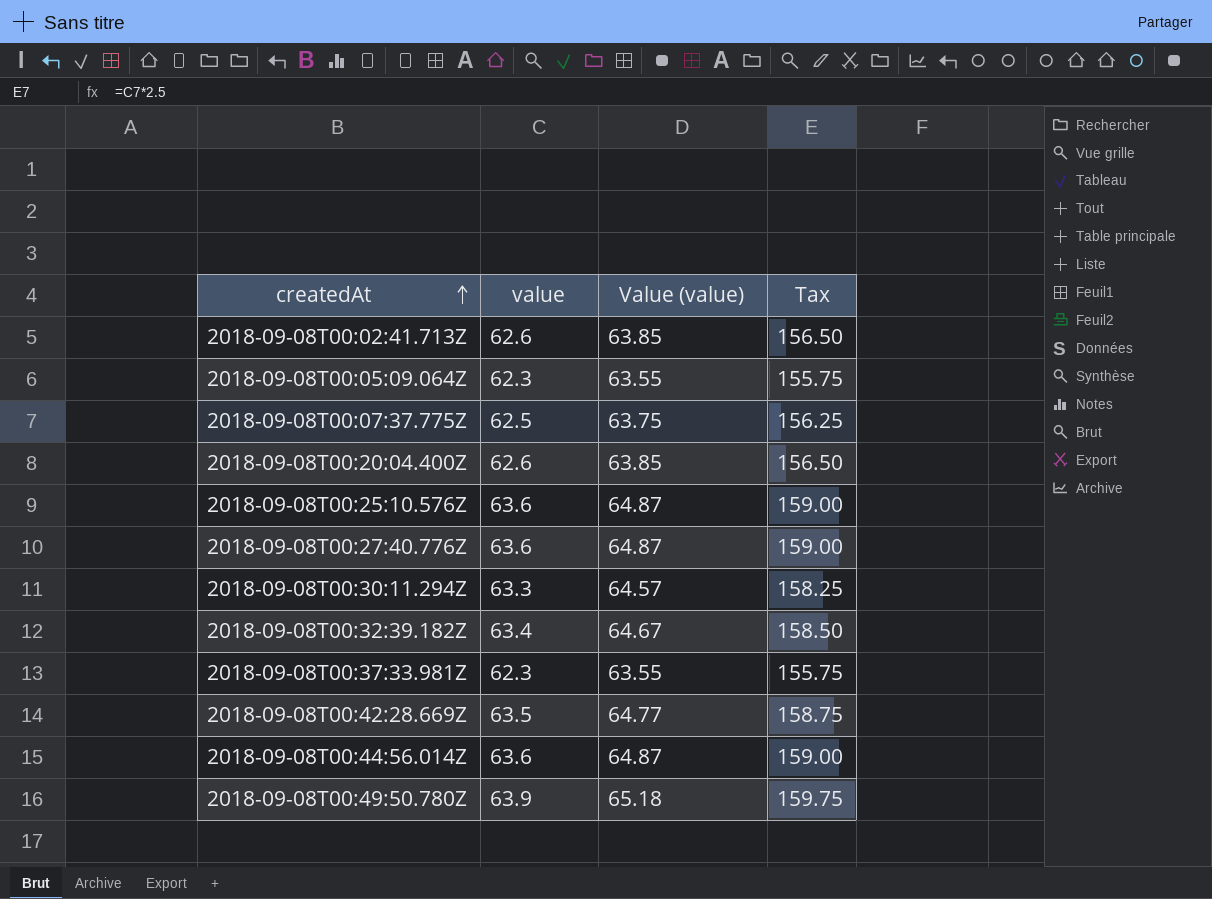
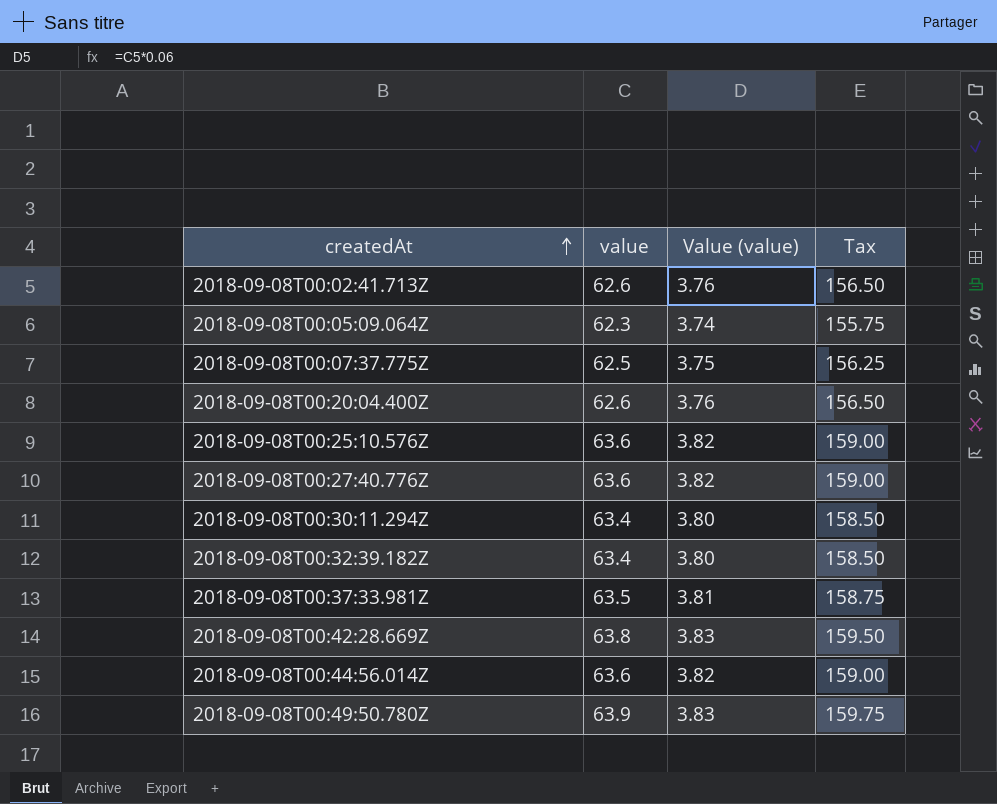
column Value (value) | formula: [value] * 1.02 -> [value] * 0.06
2018-09-08T00:30:11.294Z | value: 63.3 -> 63.4
2018-09-08T00:30:11.294Z | Tax: 158.25 -> 158.50
2018-09-08T00:37:33.981Z | value: 62.3 -> 63.5
2018-09-08T00:37:33.981Z | Tax: 155.75 -> 158.75
2018-09-08T00:42:28.669Z | value: 63.5 -> 63.8
2018-09-08T00:42:28.669Z | Tax: 158.75 -> 159.50

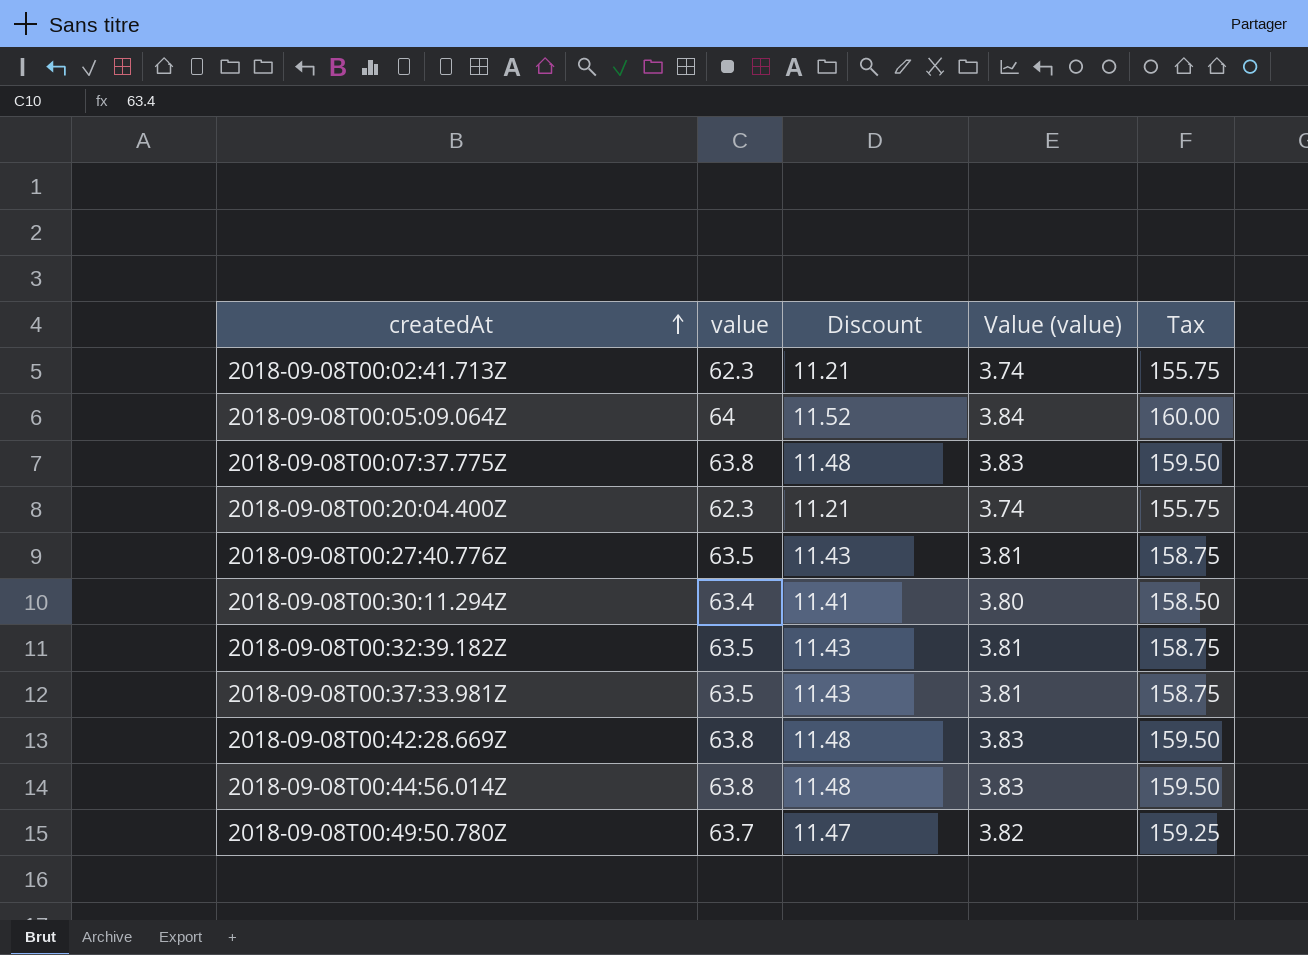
column Discount | formula: none -> [value] * 0.18
row 2018-09-08T00:25:10.576Z: 63.6 | 3.82 | 159.00 -> none
2018-09-08T00:02:41.713Z | value: 62.6 -> 62.3
2018-09-08T00:02:41.713Z | Value (value): 3.76 -> 3.74
2018-09-08T00:02:41.713Z | Tax: 156.50 -> 155.75
2018-09-08T00:05:09.064Z | value: 62.3 -> 64
2018-09-08T00:05:09.064Z | Value (value): 3.74 -> 3.84
2018-09-08T00:05:09.064Z | Tax: 155.75 -> 160.00
2018-09-08T00:07:37.775Z | value: 62.5 -> 63.8
2018-09-08T00:07:37.775Z | Value (value): 3.75 -> 3.83
2018-09-08T00:07:37.775Z | Tax: 156.25 -> 159.50
2018-09-08T00:20:04.400Z | value: 62.6 -> 62.3
2018-09-08T00:20:04.400Z | Value (value): 3.76 -> 3.74
2018-09-08T00:20:04.400Z | Tax: 156.50 -> 155.75
2018-09-08T00:27:40.776Z | value: 63.6 -> 63.5
2018-09-08T00:27:40.776Z | Value (value): 3.82 -> 3.81
2018-09-08T00:27:40.776Z | Tax: 159.00 -> 158.75
2018-09-08T00:32:39.182Z | value: 63.4 -> 63.5
2018-09-08T00:32:39.182Z | Value (value): 3.80 -> 3.81
2018-09-08T00:32:39.182Z | Tax: 158.50 -> 158.75
2018-09-08T00:44:56.014Z | value: 63.6 -> 63.8
2018-09-08T00:44:56.014Z | Value (value): 3.82 -> 3.83
2018-09-08T00:44:56.014Z | Tax: 159.00 -> 159.50
2018-09-08T00:49:50.780Z | value: 63.9 -> 63.7
2018-09-08T00:49:50.780Z | Value (value): 3.83 -> 3.82
2018-09-08T00:49:50.780Z | Tax: 159.75 -> 159.25

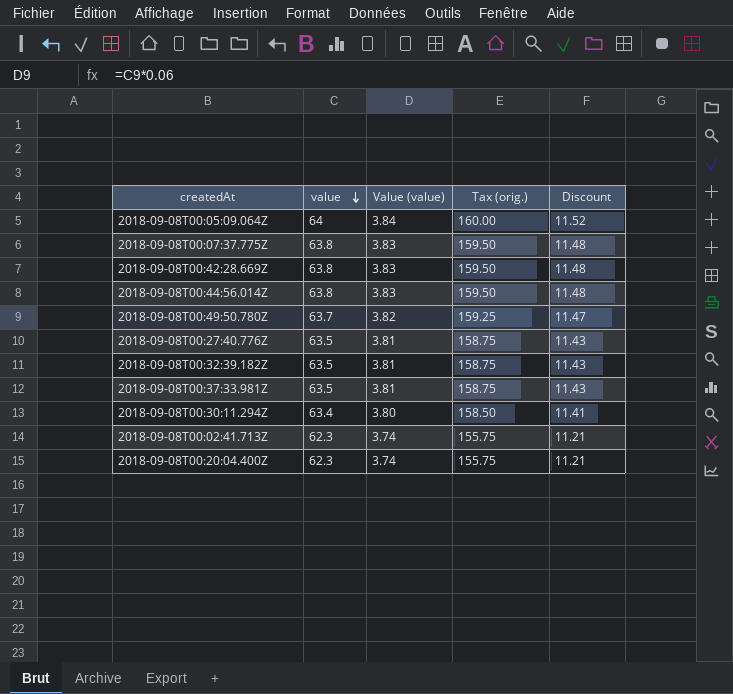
row order: createdAt ascending -> value descending
column name: Tax -> Tax (orig.)
column Discount | position: 3 -> 5

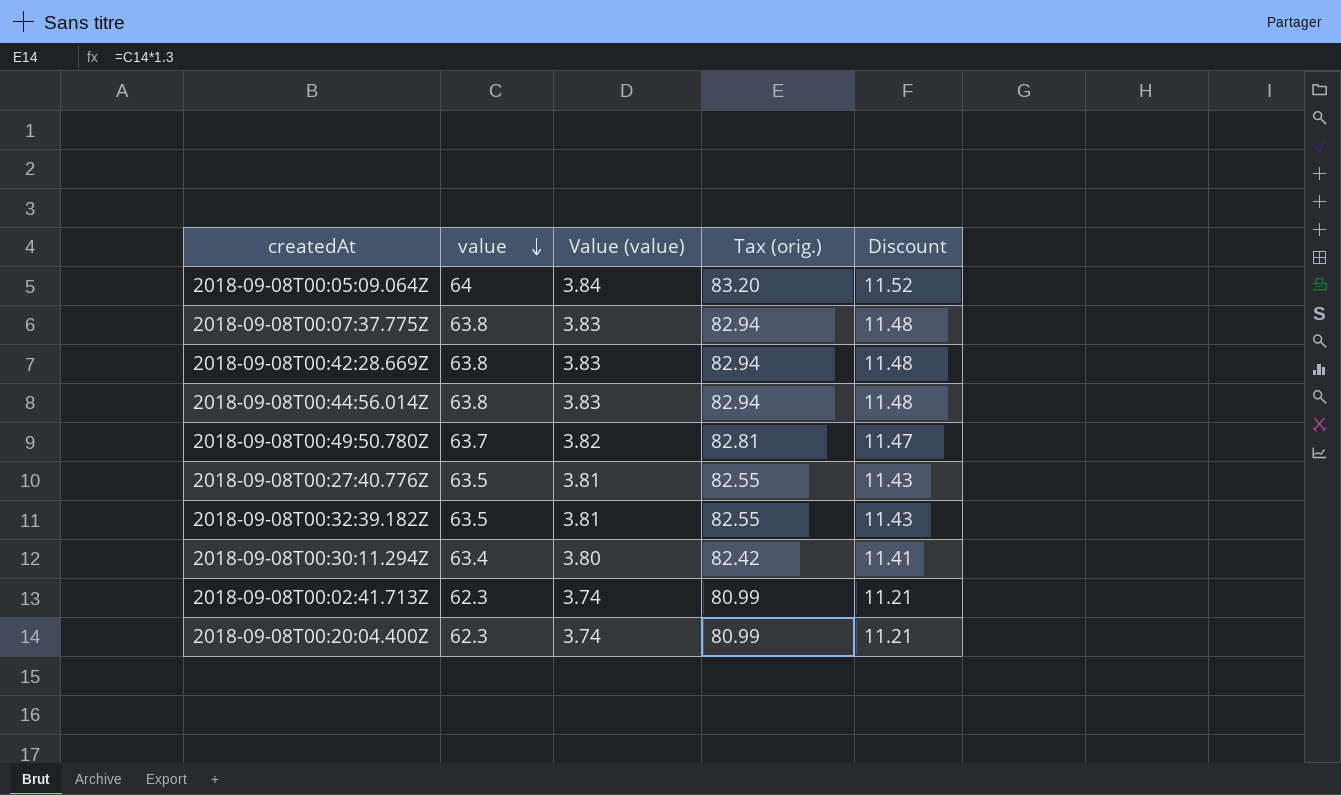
column Tax (orig.) | formula: [value] * 2.5 -> [value] * 1.3
row 2018-09-08T00:37:33.981Z: 63.5 | 3.81 | 158.75 | 11.43 -> none

